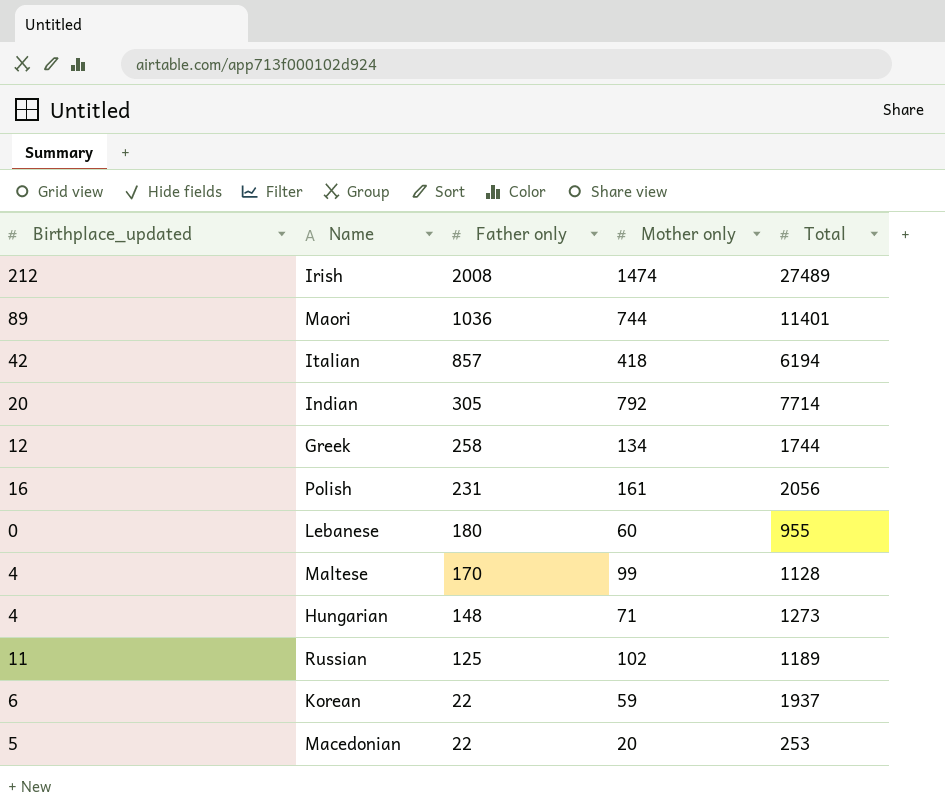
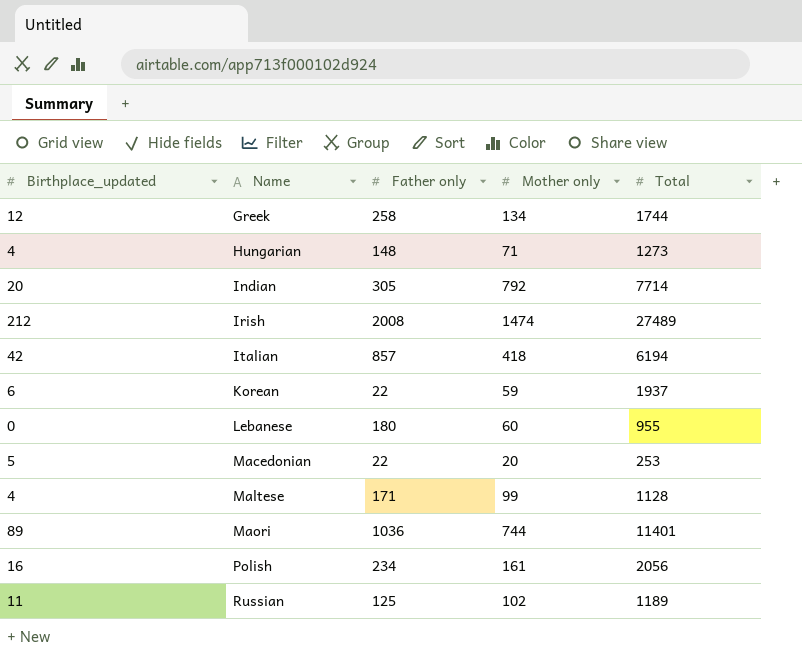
row order: Father only descending -> Name ascending
Maltese | Father only: 170 -> 171
Polish | Father only: 231 -> 234

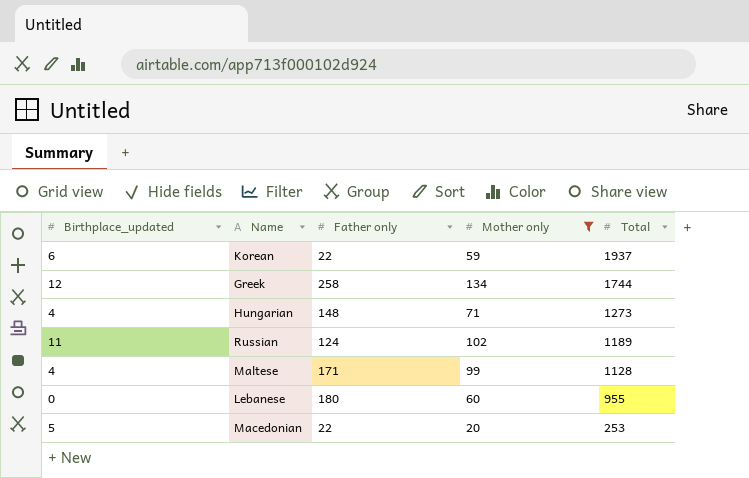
filter: none -> Mother only <= 134
row order: Name ascending -> Total descending
Russian | Father only: 125 -> 124

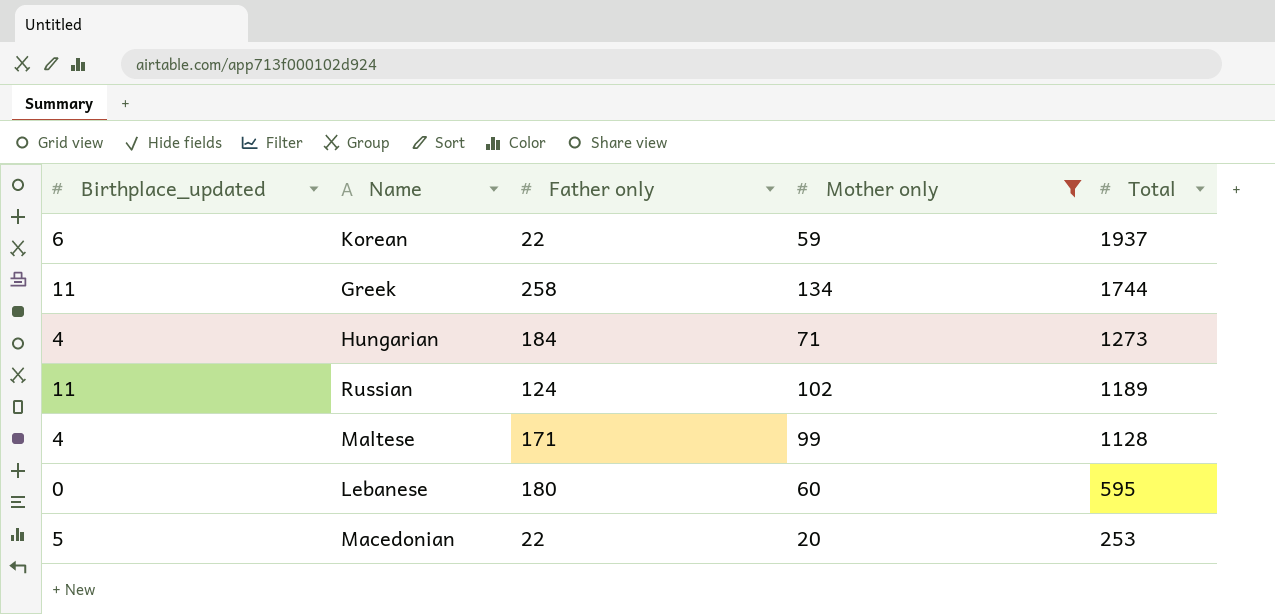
Greek | Birthplace_updated: 12 -> 11
Hungarian | Father only: 148 -> 184
Lebanese | Total: 955 -> 595

